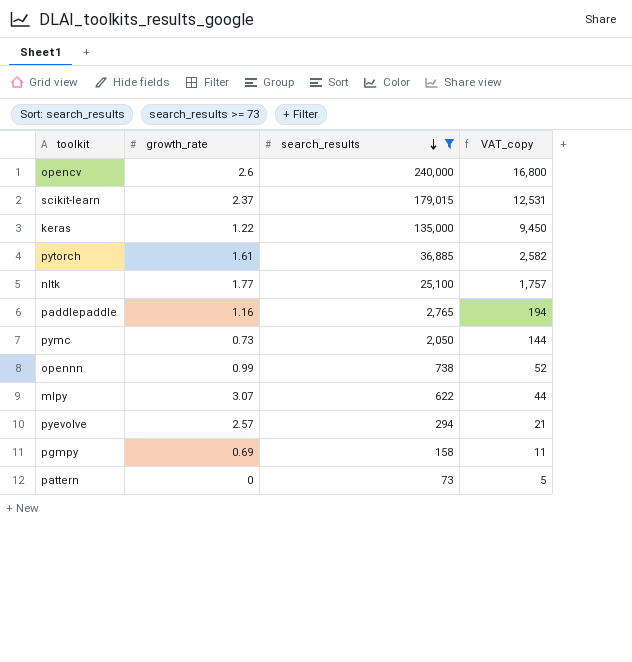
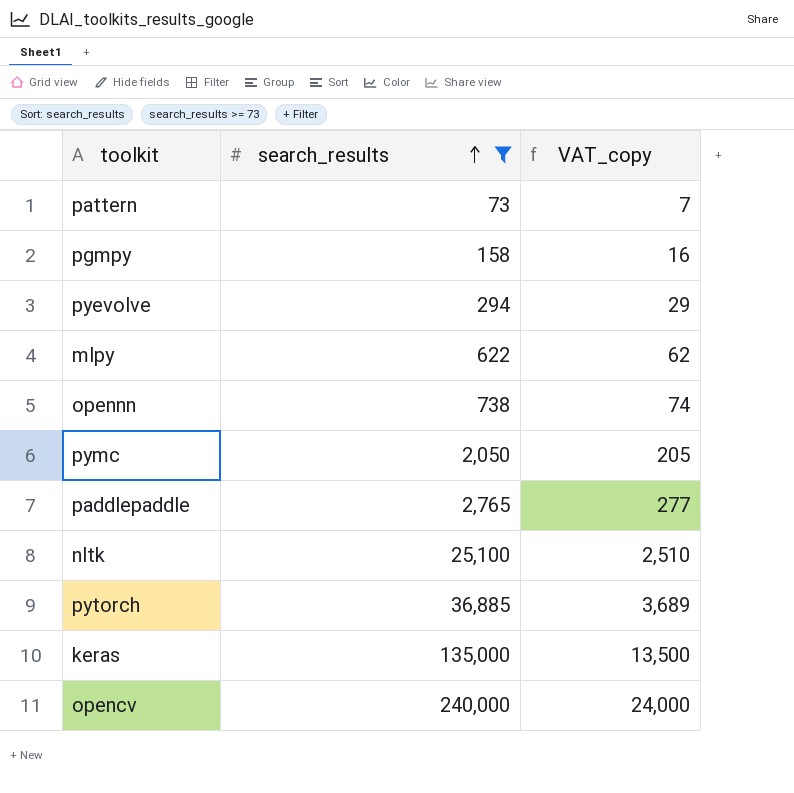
row order: search_results descending -> search_results ascending
column growth_rate | position: 2 -> none
column VAT_copy | formula: [search_results] * 0.07 -> [search_results] * 0.1
row scikit-learn: 2.37 | 179,015 | 12,531 -> none

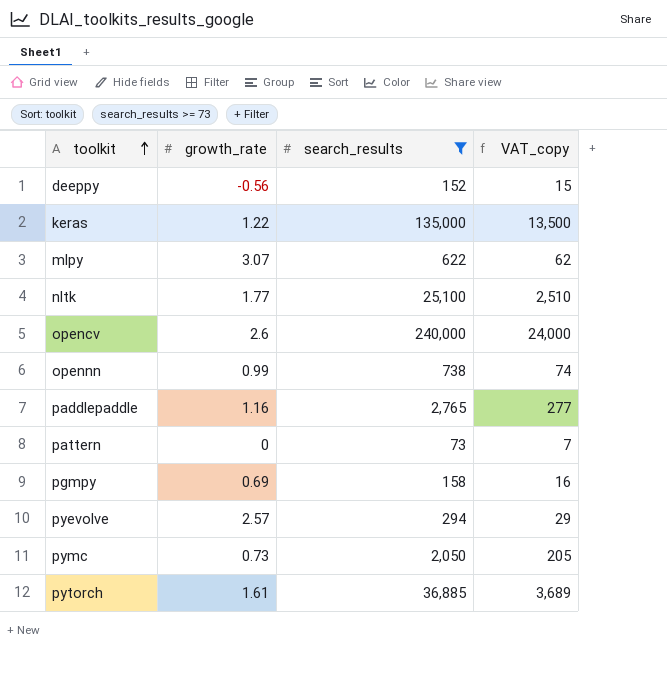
row order: search_results ascending -> toolkit ascending
column growth_rate | position: none -> 2
row deeppy: none -> -0.56 | 152 | 15

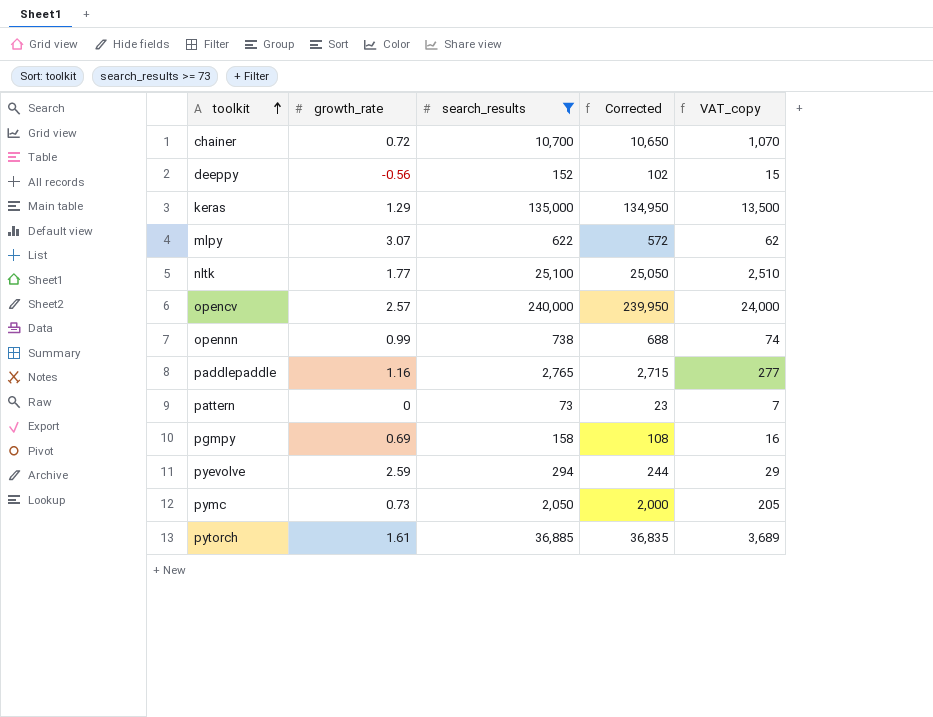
column Corrected | formula: none -> [search_results] - 50
row chainer: none -> 0.72 | 10,700 | 10,650 | 1,070
keras | growth_rate: 1.22 -> 1.29
opencv | growth_rate: 2.6 -> 2.57
pyevolve | growth_rate: 2.57 -> 2.59

